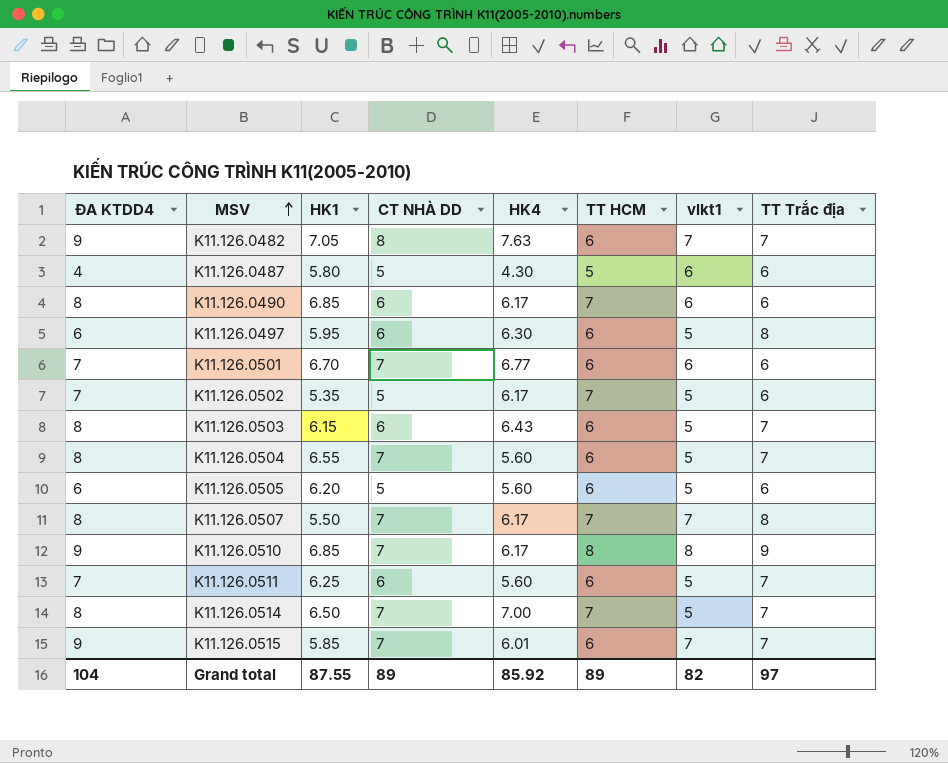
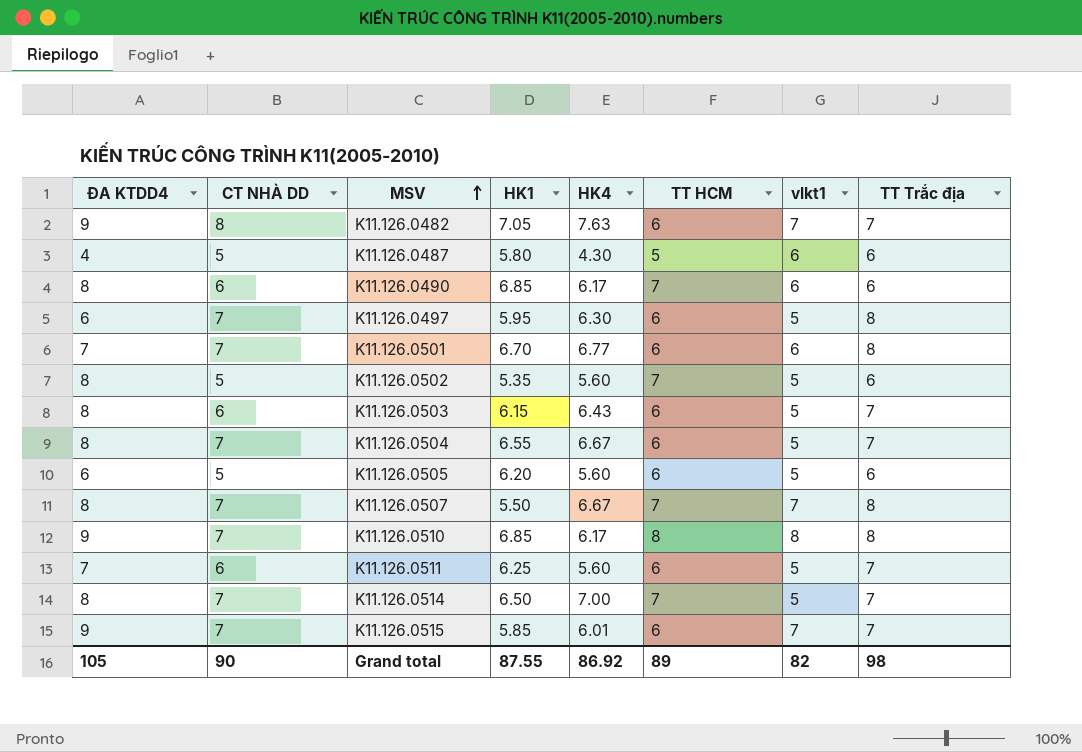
column CT NHÀ DD | position: 4 -> 2
K11.126.0497 | CT NHÀ DD: 6 -> 7
K11.126.0501 | TT Trắc địa: 6 -> 8
K11.126.0502 | ĐA KTDD4: 7 -> 8
K11.126.0502 | HK4: 6.17 -> 5.60
K11.126.0504 | HK4: 5.60 -> 6.67
K11.126.0507 | HK4: 6.17 -> 6.67
K11.126.0510 | TT Trắc địa: 9 -> 8
Grand total | ĐA KTDD4: 104 -> 105
Grand total | CT NHÀ DD: 89 -> 90
Grand total | HK4: 85.92 -> 86.92
Grand total | TT Trắc địa: 97 -> 98

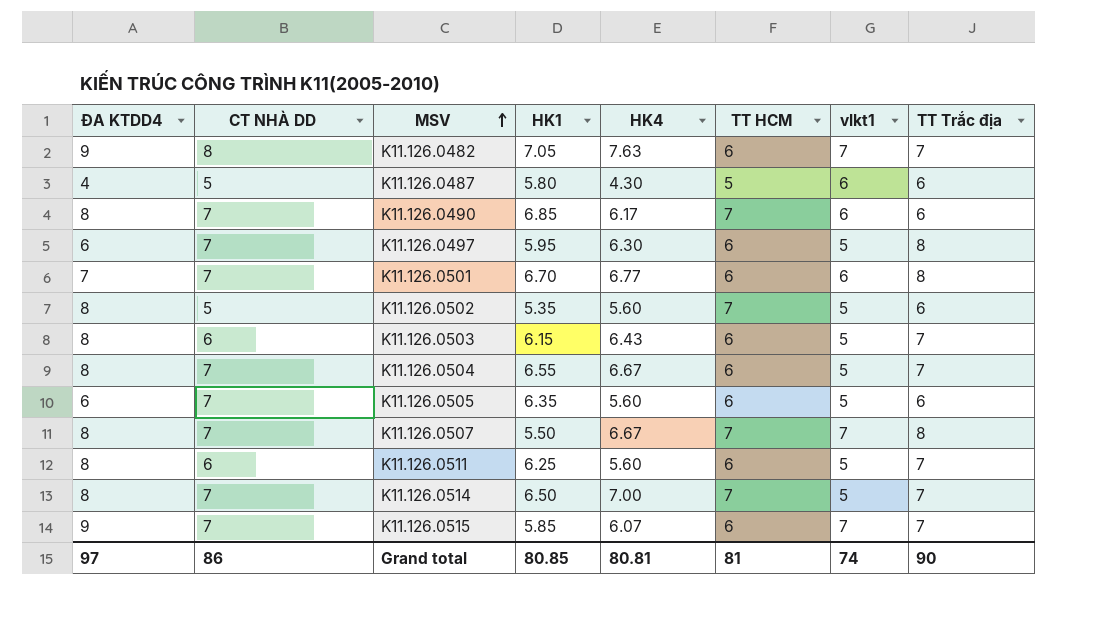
row K11.126.0510: 9 | 7 | 6.85 | 6.17 | 8 | 8 | 8 -> none
K11.126.0490 | CT NHÀ DD: 6 -> 7
K11.126.0505 | CT NHÀ DD: 5 -> 7
K11.126.0505 | HK1: 6.20 -> 6.35
K11.126.0511 | ĐA KTDD4: 7 -> 8
K11.126.0515 | HK4: 6.01 -> 6.07
Grand total | ĐA KTDD4: 105 -> 97
Grand total | CT NHÀ DD: 90 -> 86
Grand total | HK1: 87.55 -> 80.85
Grand total | HK4: 86.92 -> 80.81
Grand total | TT HCM: 89 -> 81
Grand total | vlkt1: 82 -> 74
Grand total | TT Trắc địa: 98 -> 90

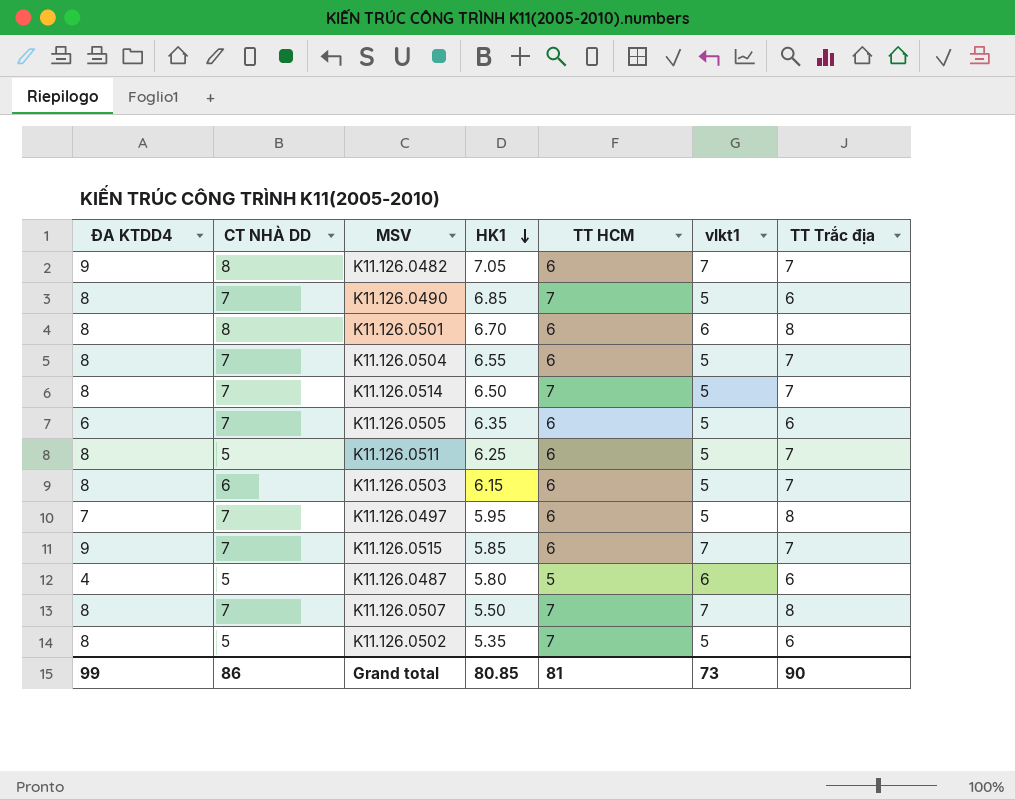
row order: MSV ascending -> HK1 descending
column HK4 | position: 5 -> none
K11.126.0490 | vlkt1: 6 -> 5
K11.126.0501 | ĐA KTDD4: 7 -> 8
K11.126.0501 | CT NHÀ DD: 7 -> 8
K11.126.0511 | CT NHÀ DD: 6 -> 5
K11.126.0497 | ĐA KTDD4: 6 -> 7
Grand total | ĐA KTDD4: 97 -> 99
Grand total | vlkt1: 74 -> 73

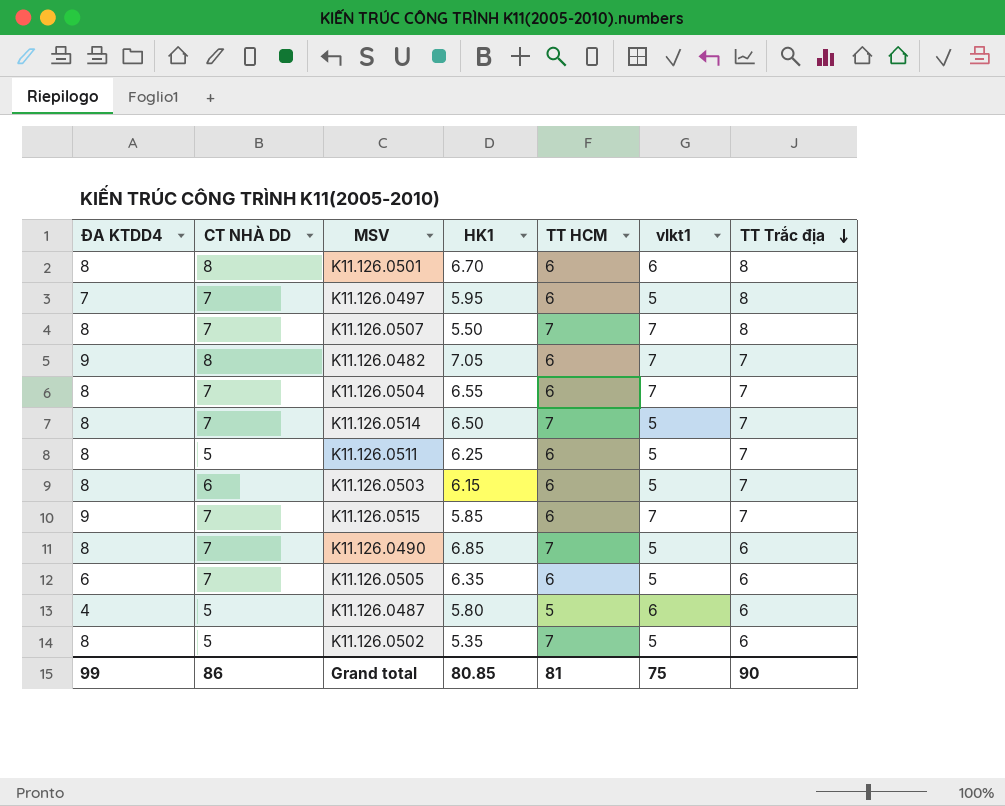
row order: HK1 descending -> TT Trắc địa descending
K11.126.0504 | vlkt1: 5 -> 7
Grand total | vlkt1: 73 -> 75

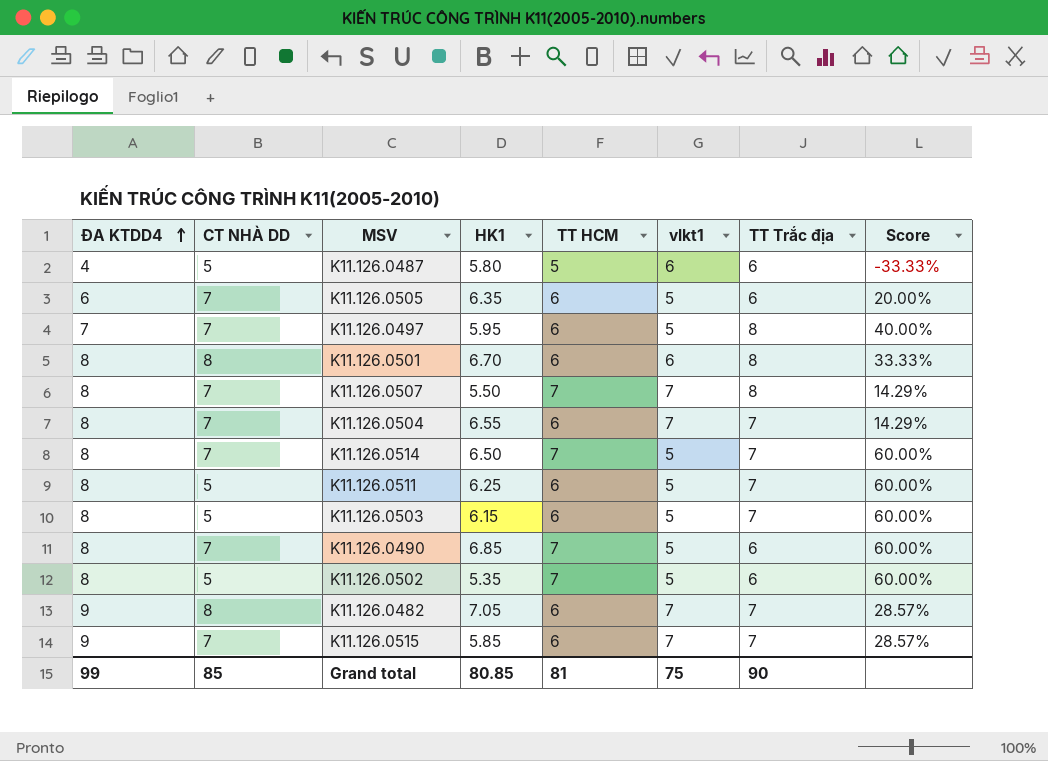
row order: TT Trắc địa descending -> ĐA KTDD4 ascending
column Score | formula: none -> ([ĐA KTDD4] - [vlkt1]) / [vlkt1]
K11.126.0503 | CT NHÀ DD: 6 -> 5
Grand total | CT NHÀ DD: 86 -> 85

